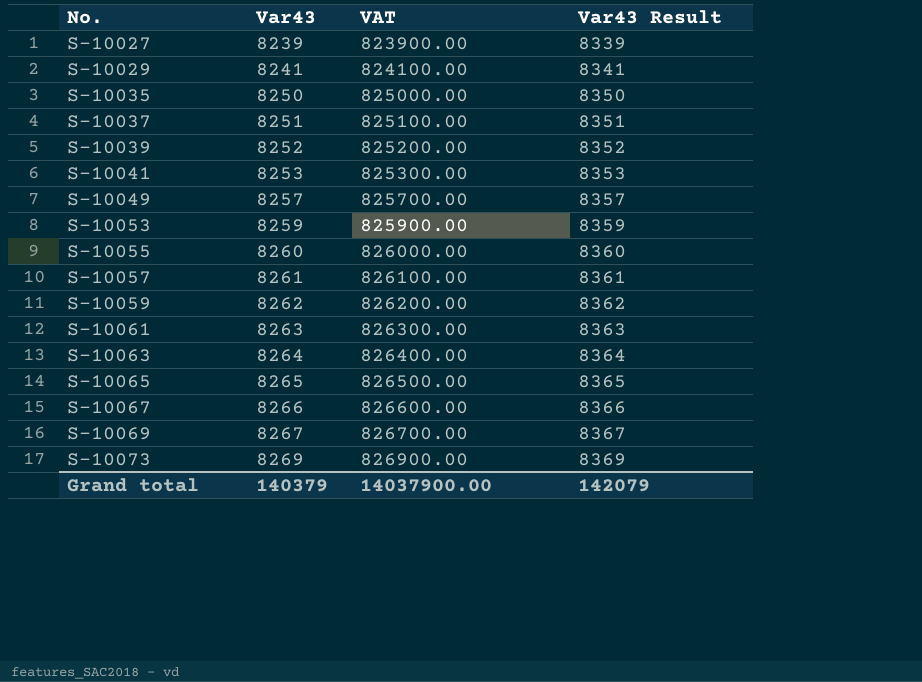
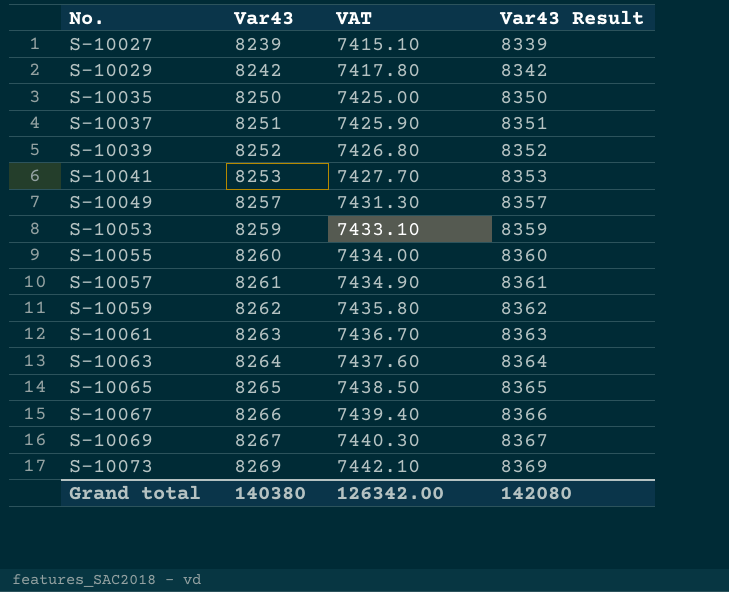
column VAT | formula: [Var43] * 100 -> [Var43] * 0.9
S-10029 | Var43: 8241 -> 8242
S-10029 | Var43 Result: 8341 -> 8342
Grand total | Var43: 140379 -> 140380
Grand total | VAT: 14037900.00 -> 126342.00
Grand total | Var43 Result: 142079 -> 142080

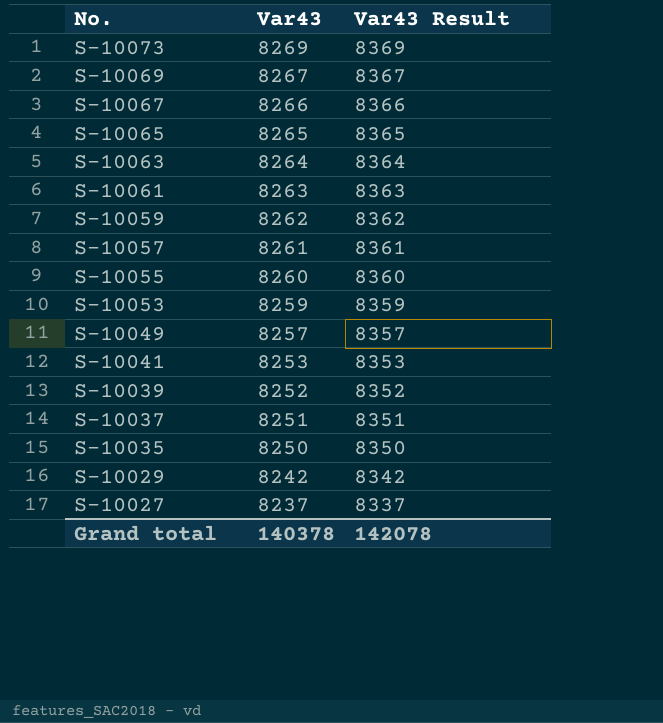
row order: No. ascending -> No. descending
column VAT | formula: [Var43] * 0.9 -> none
S-10027 | Var43: 8239 -> 8237
S-10027 | Var43 Result: 8339 -> 8337
Grand total | Var43: 140380 -> 140378
Grand total | Var43 Result: 142080 -> 142078

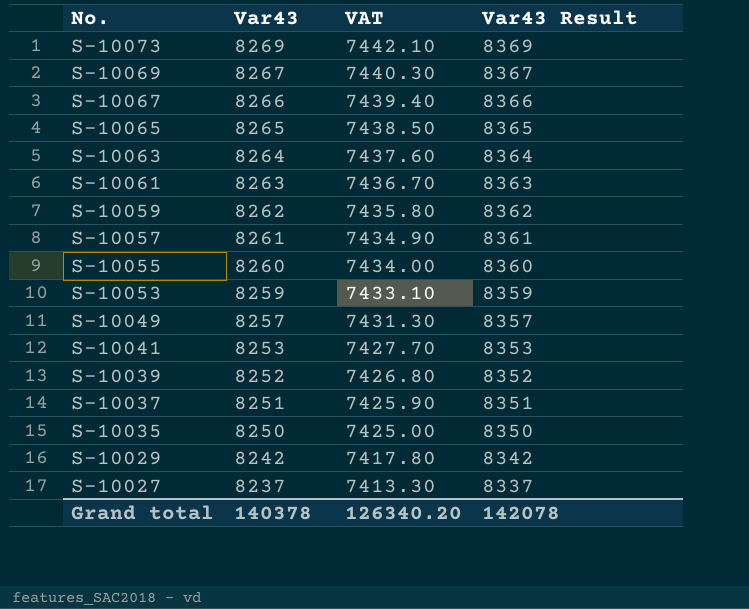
column VAT | formula: none -> [Var43] * 0.9

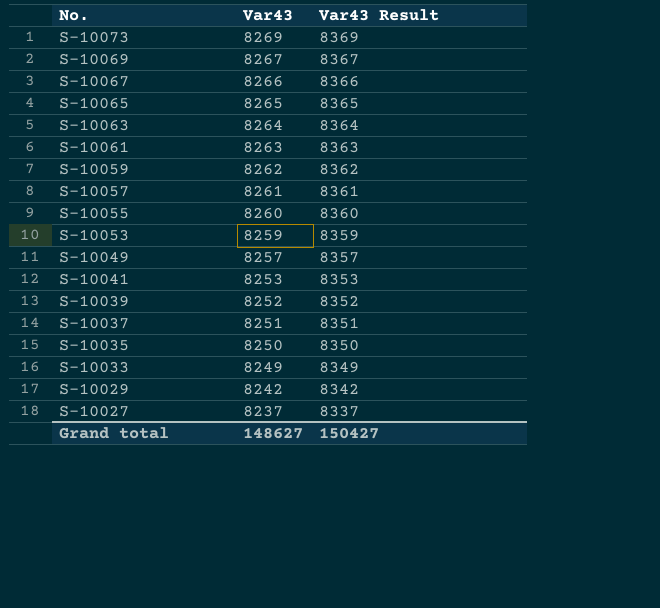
column VAT | formula: [Var43] * 0.9 -> none
row S-10033: none -> 8249 | 8349
Grand total | Var43: 140378 -> 148627
Grand total | Var43 Result: 142078 -> 150427

